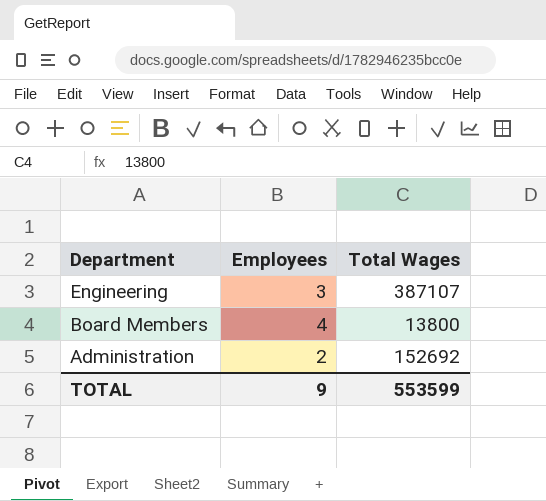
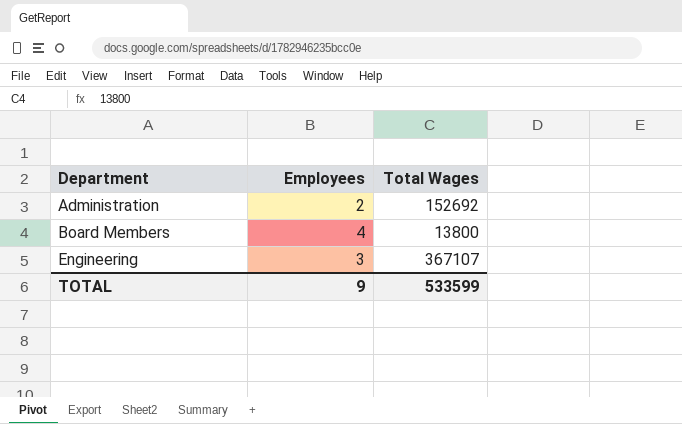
row order: Department descending -> Department ascending
Engineering | Total Wages: 387107 -> 367107
TOTAL | Total Wages: 553599 -> 533599

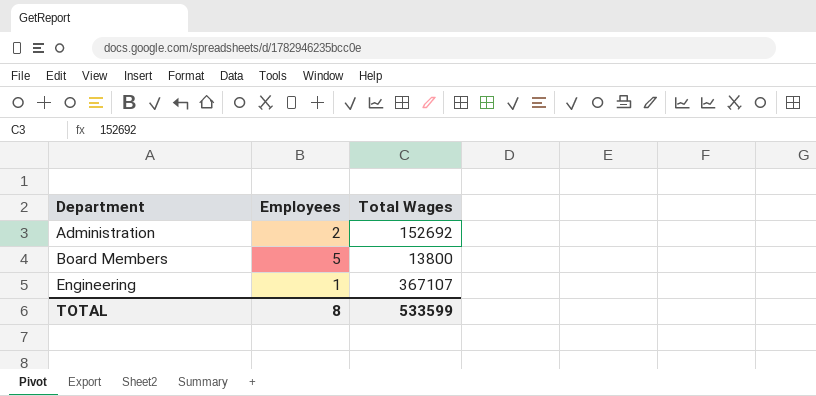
Board Members | Employees: 4 -> 5
Engineering | Employees: 3 -> 1
TOTAL | Employees: 9 -> 8

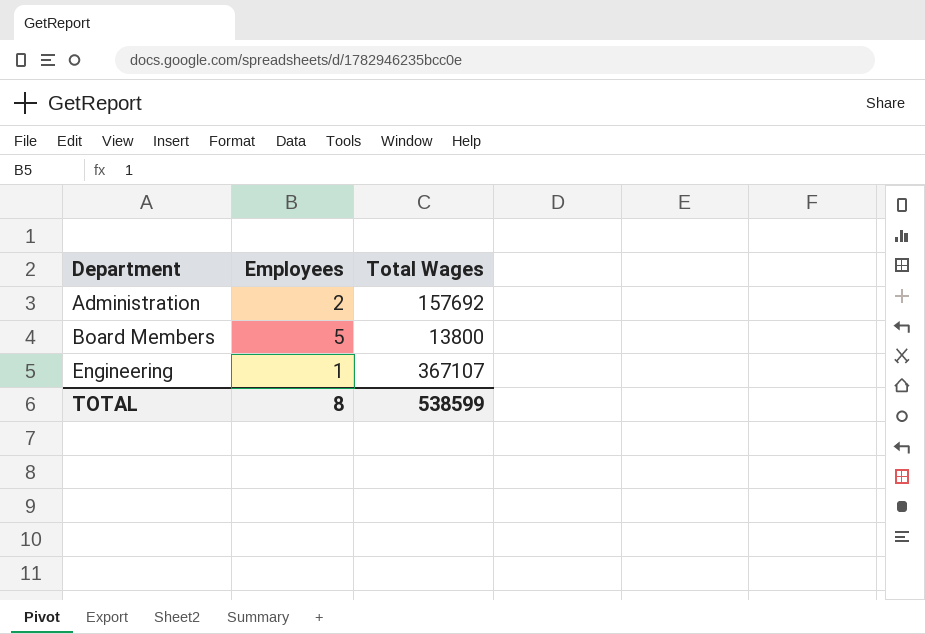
Administration | Total Wages: 152692 -> 157692
TOTAL | Total Wages: 533599 -> 538599

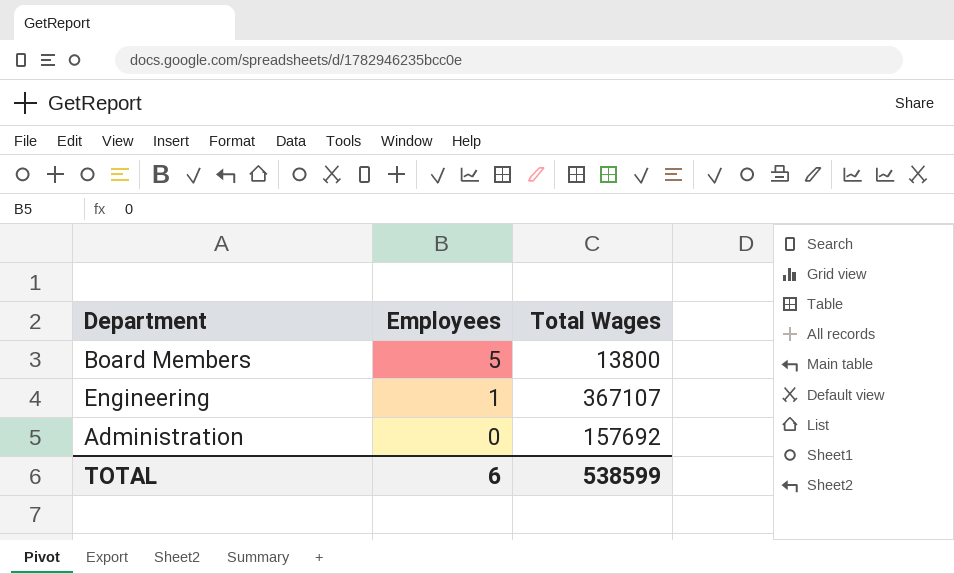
row order: Department ascending -> Employees descending
Administration | Employees: 2 -> 0
TOTAL | Employees: 8 -> 6

